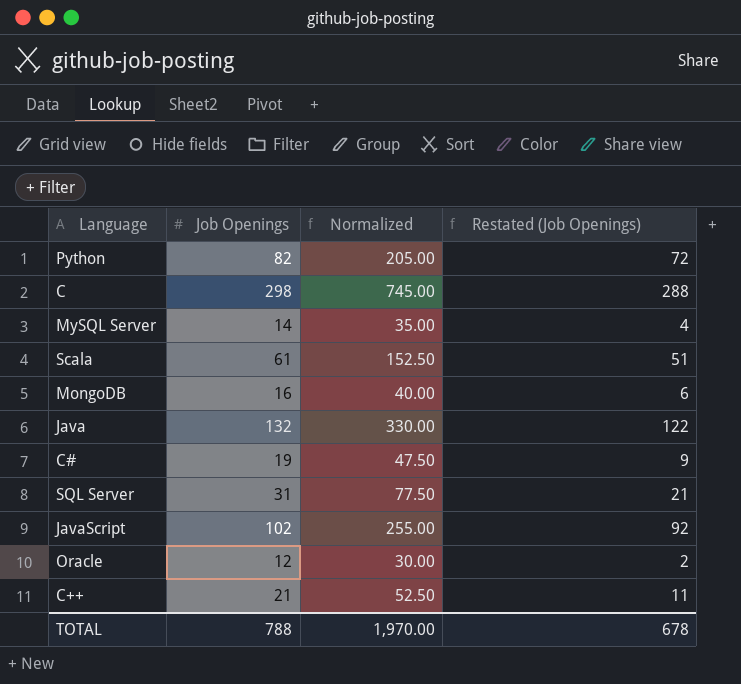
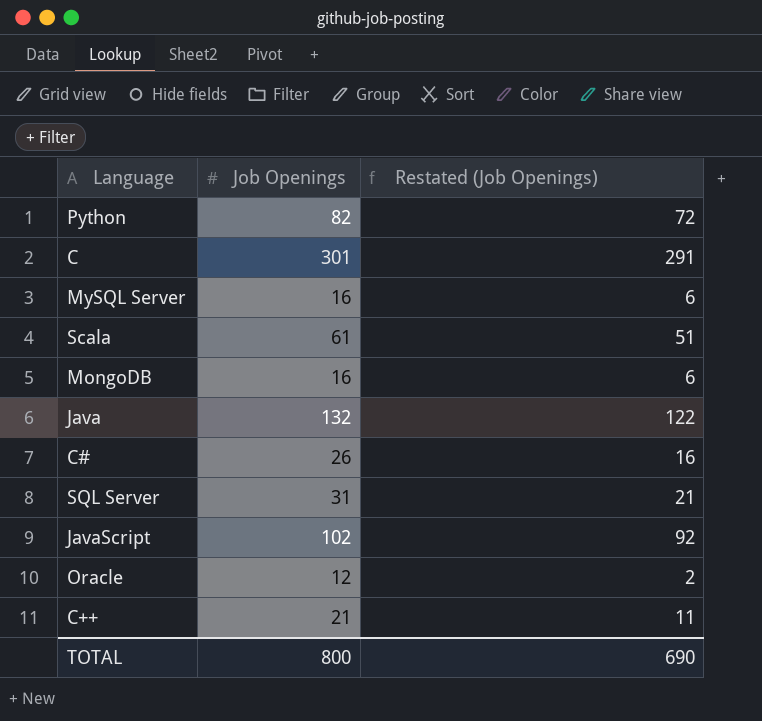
column Normalized | formula: [Job Openings] * 2.5 -> none
C | Job Openings: 298 -> 301
C | Restated (Job Openings): 288 -> 291
MySQL Server | Job Openings: 14 -> 16
MySQL Server | Restated (Job Openings): 4 -> 6
C# | Job Openings: 19 -> 26
C# | Restated (Job Openings): 9 -> 16
TOTAL | Job Openings: 788 -> 800
TOTAL | Restated (Job Openings): 678 -> 690

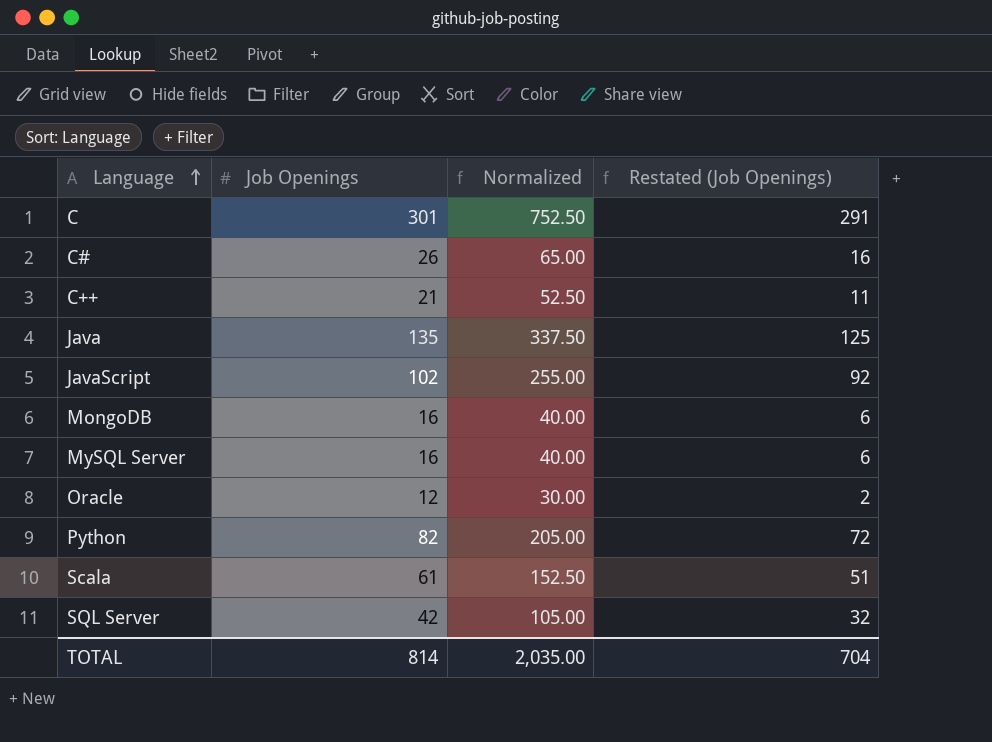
row order: none -> Language ascending
column Normalized | formula: none -> [Job Openings] * 2.5
Java | Job Openings: 132 -> 135
Java | Restated (Job Openings): 122 -> 125
SQL Server | Job Openings: 31 -> 42
SQL Server | Restated (Job Openings): 21 -> 32
TOTAL | Job Openings: 800 -> 814
TOTAL | Restated (Job Openings): 690 -> 704

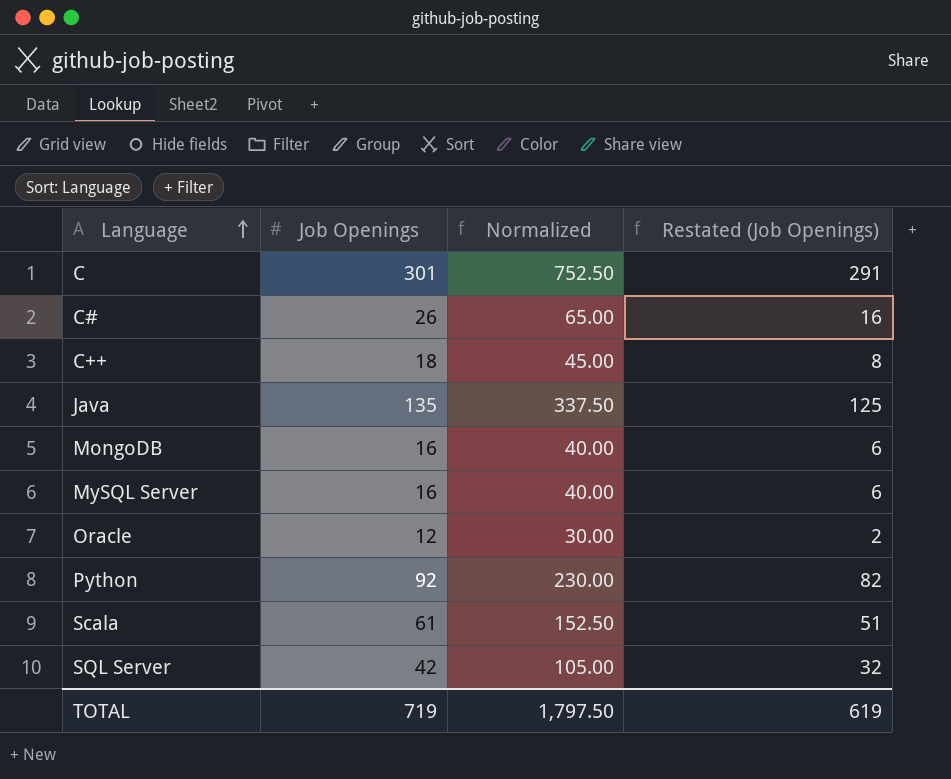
row JavaScript: 102 | 255.00 | 92 -> none
C++ | Job Openings: 21 -> 18
C++ | Normalized: 52.50 -> 45.00
C++ | Restated (Job Openings): 11 -> 8
Python | Job Openings: 82 -> 92
Python | Normalized: 205.00 -> 230.00
Python | Restated (Job Openings): 72 -> 82
TOTAL | Job Openings: 814 -> 719
TOTAL | Normalized: 2,035.00 -> 1,797.50
TOTAL | Restated (Job Openings): 704 -> 619

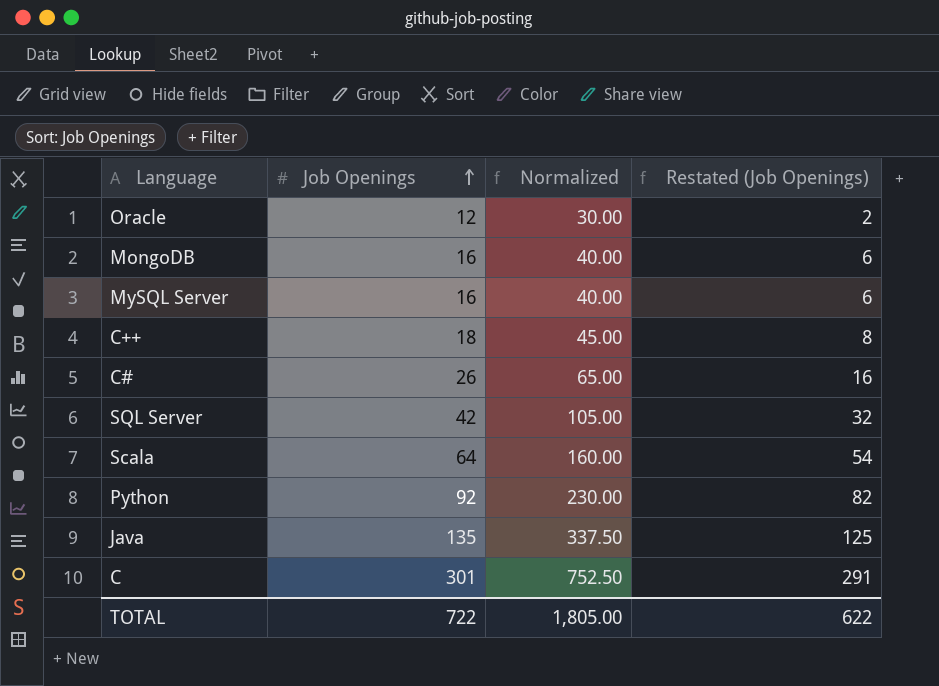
row order: Language ascending -> Job Openings ascending
Scala | Job Openings: 61 -> 64
Scala | Normalized: 152.50 -> 160.00
Scala | Restated (Job Openings): 51 -> 54
TOTAL | Job Openings: 719 -> 722
TOTAL | Normalized: 1,797.50 -> 1,805.00
TOTAL | Restated (Job Openings): 619 -> 622

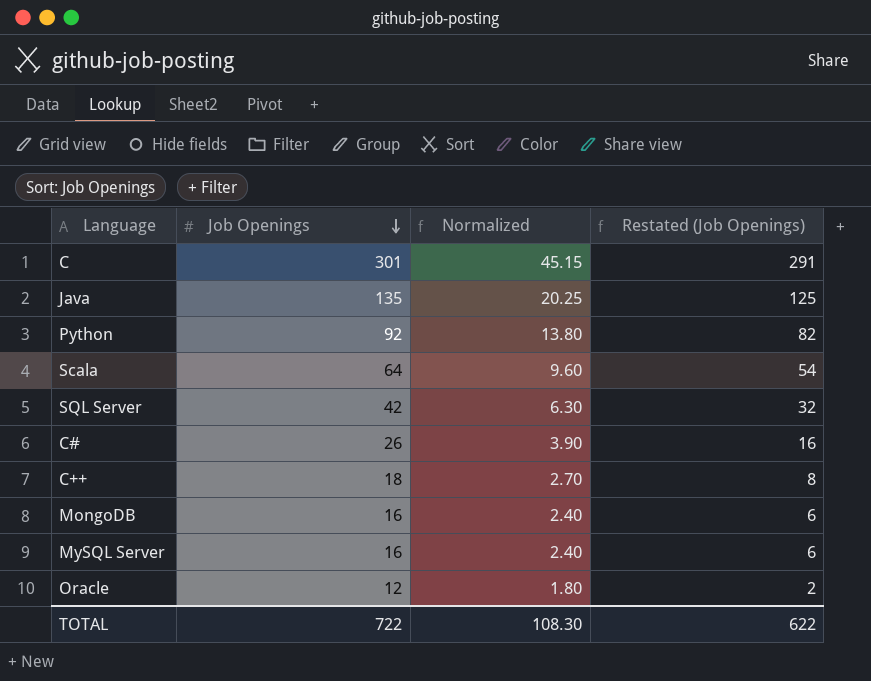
row order: Job Openings ascending -> Job Openings descending
column Normalized | formula: [Job Openings] * 2.5 -> [Job Openings] * 0.15
TOTAL | Normalized: 1,805.00 -> 108.30

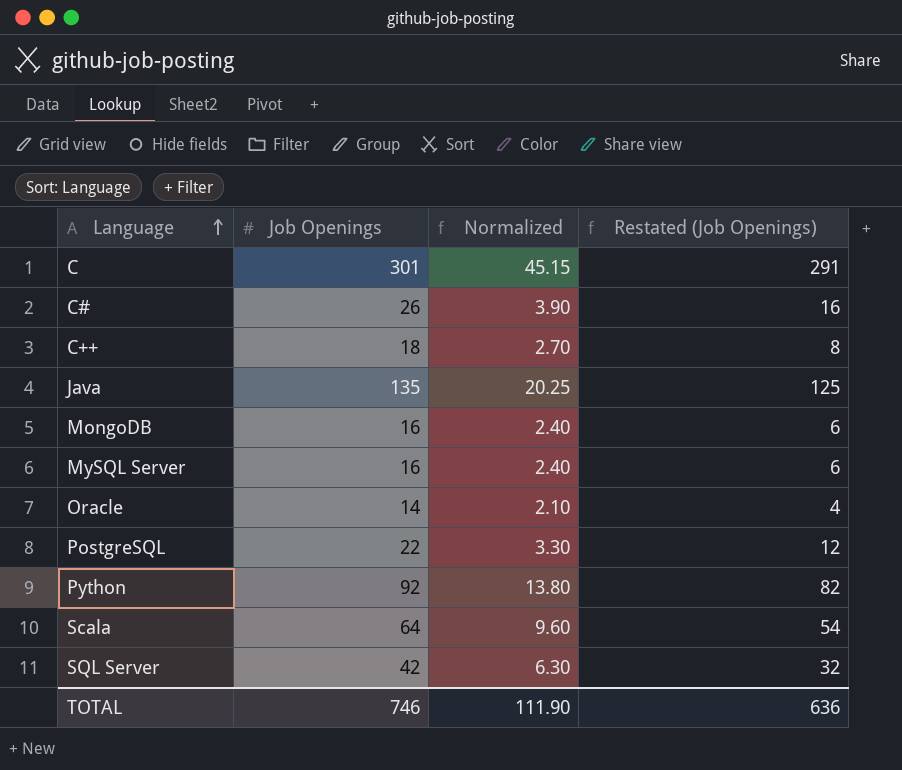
row order: Job Openings descending -> Language ascending
Oracle | Job Openings: 12 -> 14
Oracle | Normalized: 1.80 -> 2.10
Oracle | Restated (Job Openings): 2 -> 4
row PostgreSQL: none -> 22 | 3.30 | 12
TOTAL | Job Openings: 722 -> 746
TOTAL | Normalized: 108.30 -> 111.90
TOTAL | Restated (Job Openings): 622 -> 636

